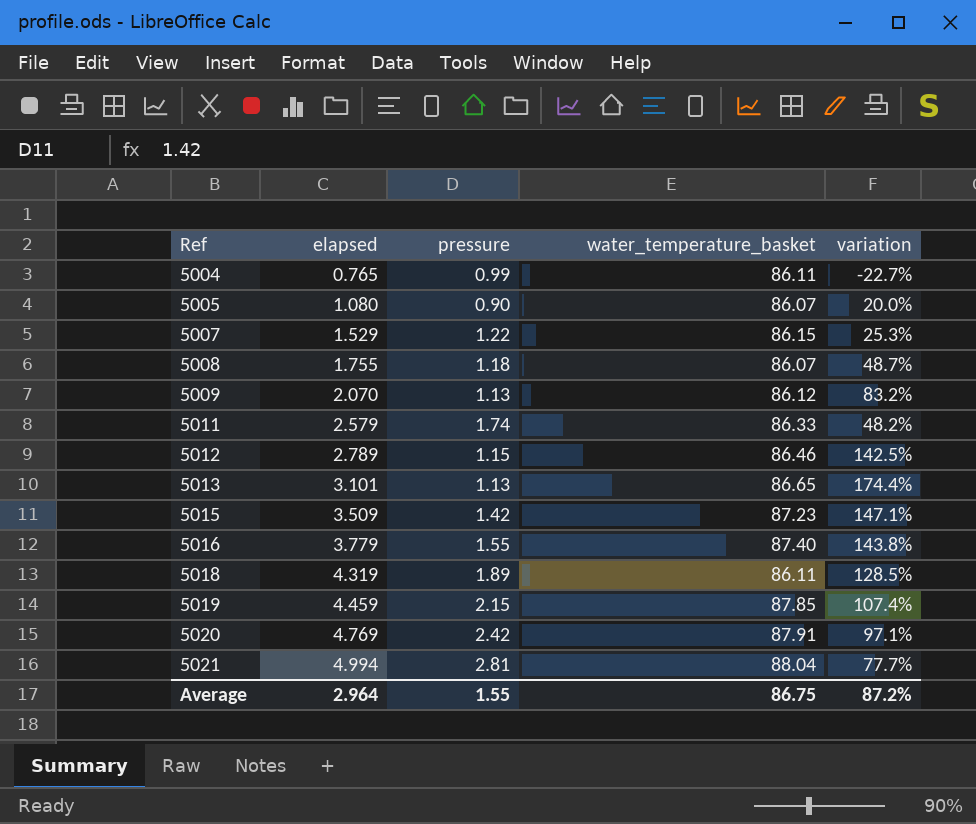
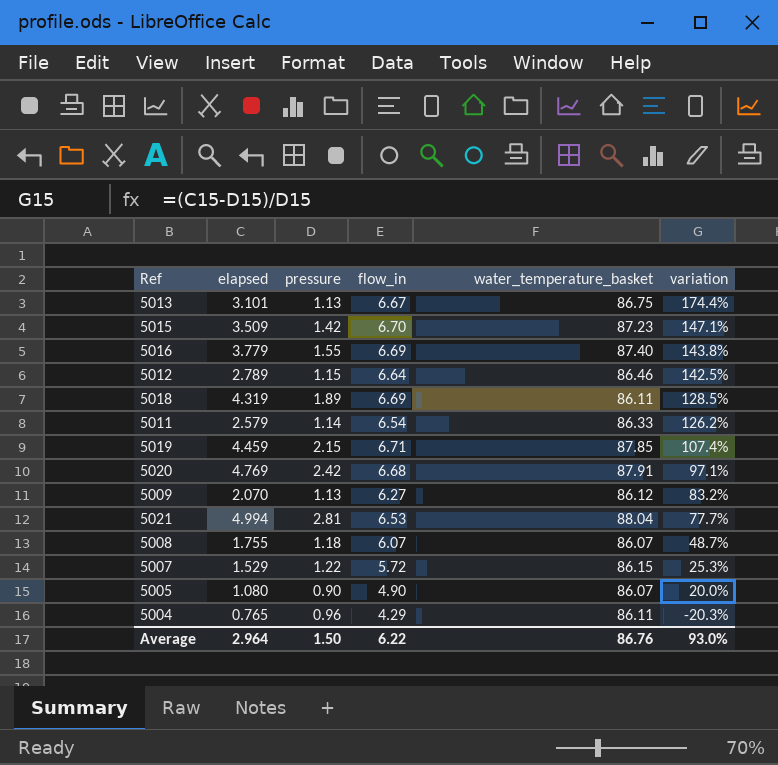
row order: Ref ascending -> variation descending
column flow_in | position: none -> 4
5013 | water_temperature_basket: 86.65 -> 86.75
5011 | pressure: 1.74 -> 1.14
5011 | variation: 48.2% -> 126.2%
5004 | pressure: 0.99 -> 0.96
5004 | variation: -22.7% -> -20.3%
Average | pressure: 1.55 -> 1.50
Average | water_temperature_basket: 86.75 -> 86.76
Average | variation: 87.2% -> 93.0%

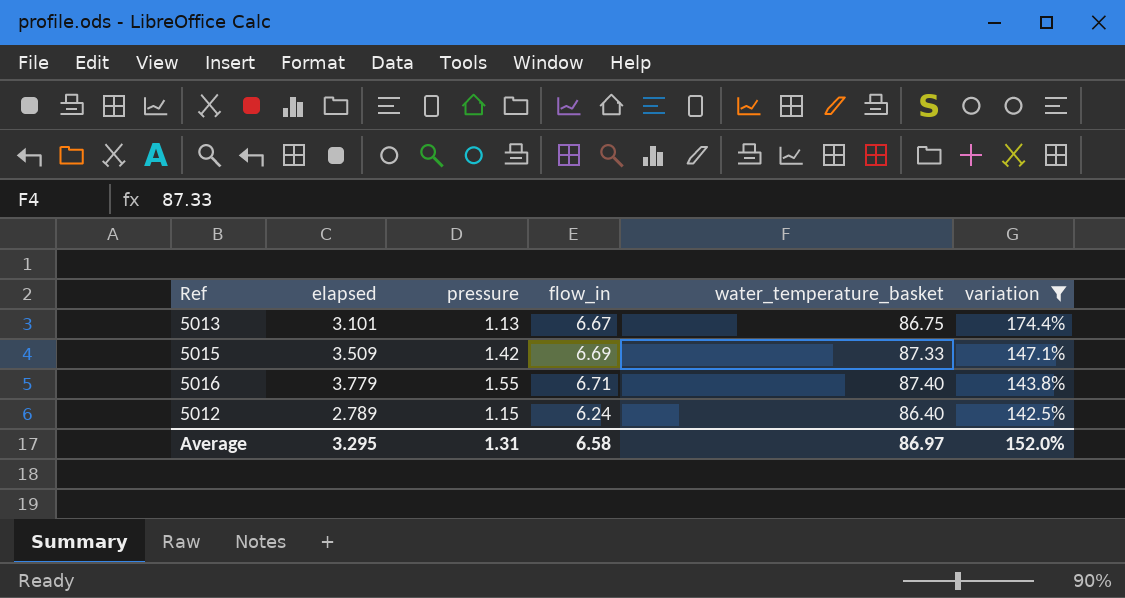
filter: none -> variation >= 142.5%
5015 | flow_in: 6.70 -> 6.69
5015 | water_temperature_basket: 87.23 -> 87.33
5016 | flow_in: 6.69 -> 6.71
5012 | flow_in: 6.64 -> 6.24
5012 | water_temperature_basket: 86.46 -> 86.40
Average | elapsed: 2.964 -> 3.295
Average | pressure: 1.50 -> 1.31
Average | flow_in: 6.22 -> 6.58
Average | water_temperature_basket: 86.76 -> 86.97
Average | variation: 93.0% -> 152.0%

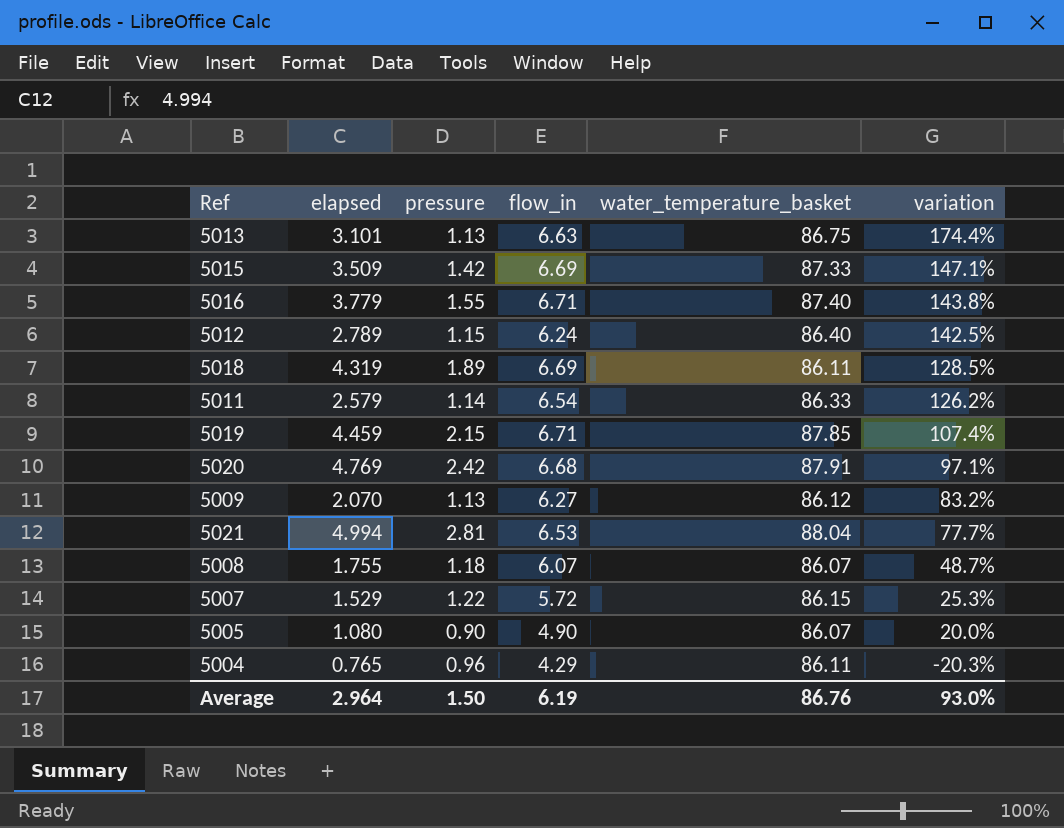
filter: variation >= 142.5% -> none
5013 | flow_in: 6.67 -> 6.63
Average | elapsed: 3.295 -> 2.964
Average | pressure: 1.31 -> 1.50
Average | flow_in: 6.58 -> 6.19
Average | water_temperature_basket: 86.97 -> 86.76
Average | variation: 152.0% -> 93.0%

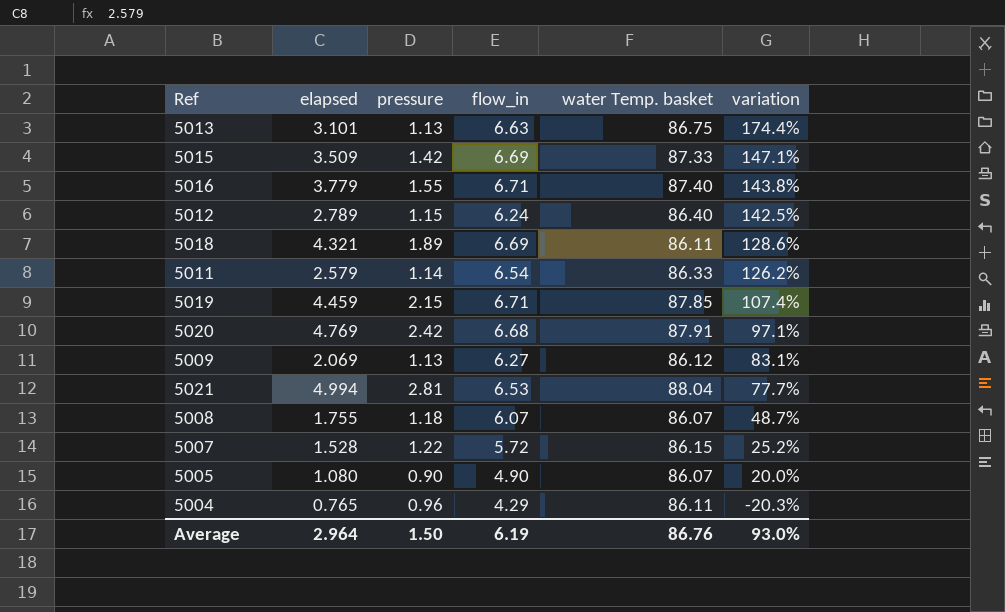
column name: water_temperature_basket -> water Temp. basket
5018 | elapsed: 4.319 -> 4.321
5018 | variation: 128.5% -> 128.6%
5009 | elapsed: 2.070 -> 2.069
5009 | variation: 83.2% -> 83.1%
5007 | elapsed: 1.529 -> 1.528
5007 | variation: 25.3% -> 25.2%

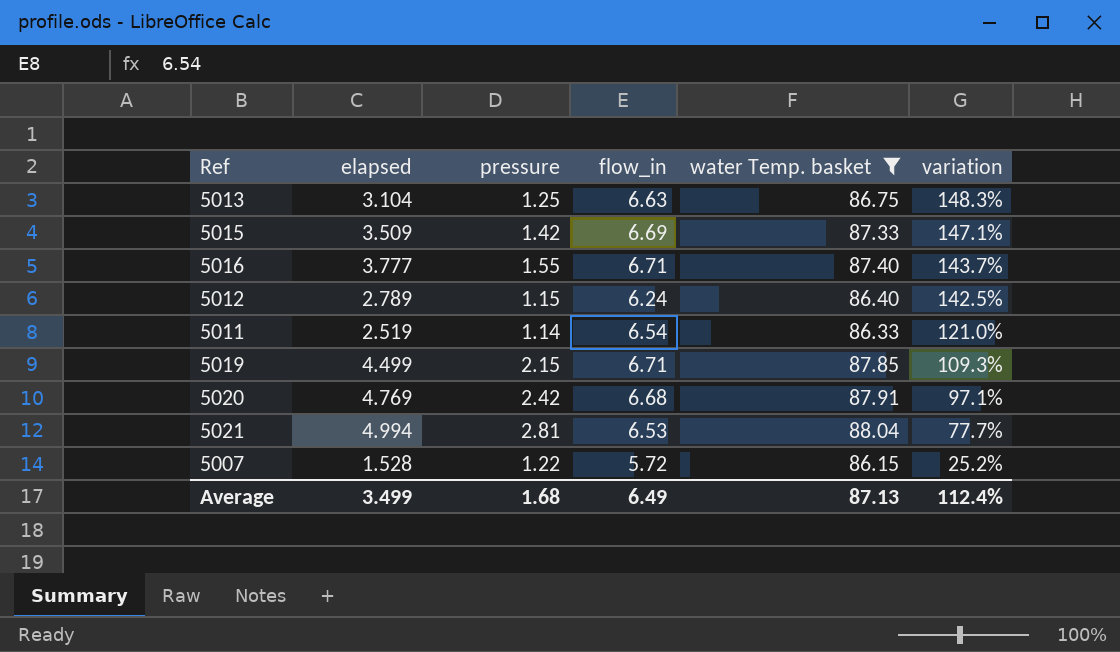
filter: none -> water Temp. basket >= 86.15
5013 | elapsed: 3.101 -> 3.104
5013 | pressure: 1.13 -> 1.25
5013 | variation: 174.4% -> 148.3%
5016 | elapsed: 3.779 -> 3.777
5016 | variation: 143.8% -> 143.7%
5011 | elapsed: 2.579 -> 2.519
5011 | variation: 126.2% -> 121.0%
5019 | elapsed: 4.459 -> 4.499
5019 | variation: 107.4% -> 109.3%
Average | elapsed: 2.964 -> 3.499
Average | pressure: 1.50 -> 1.68
Average | flow_in: 6.19 -> 6.49
Average | water Temp. basket: 86.76 -> 87.13
Average | variation: 93.0% -> 112.4%

